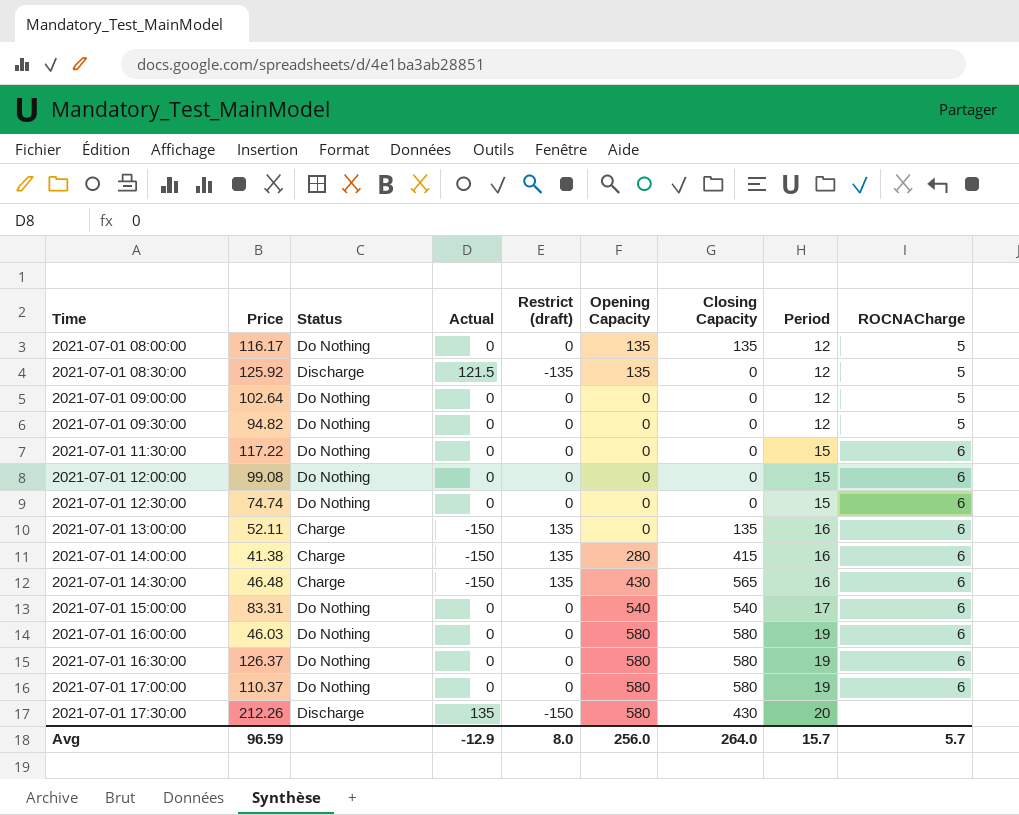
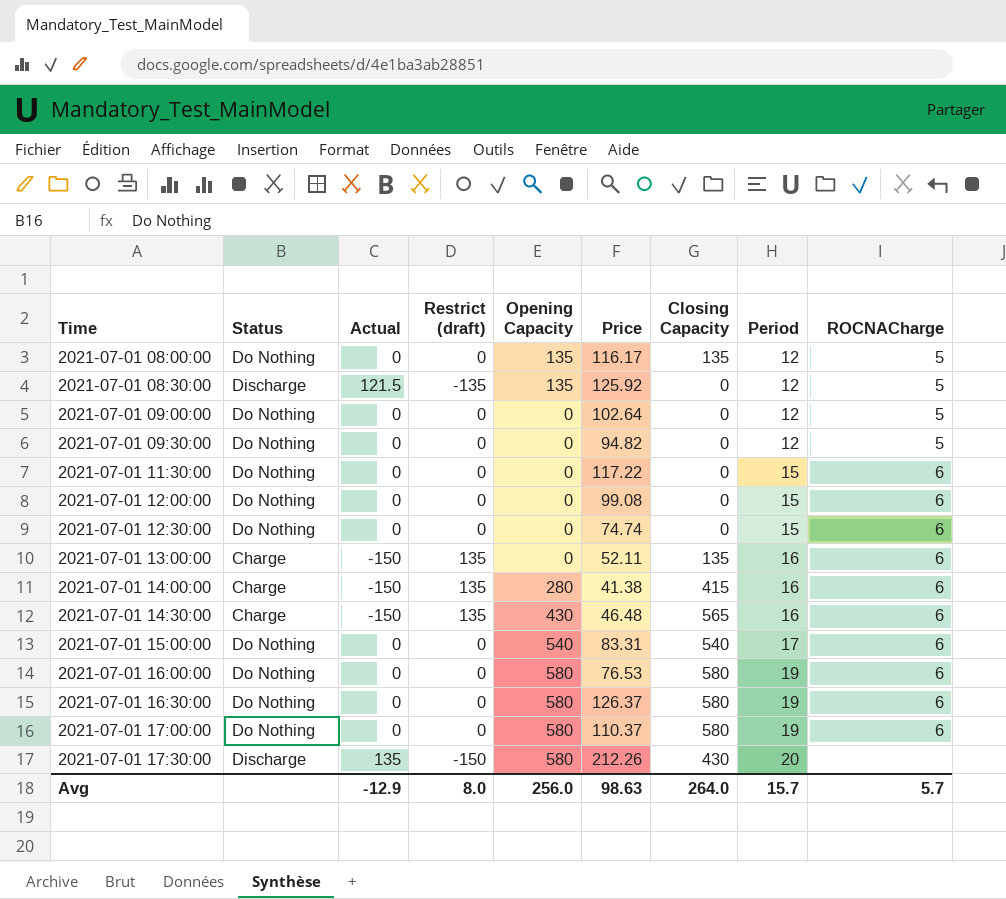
column Price | position: 2 -> 6
2021-07-01 16:00:00 | Price: 46.03 -> 76.53
Avg | Price: 96.59 -> 98.63

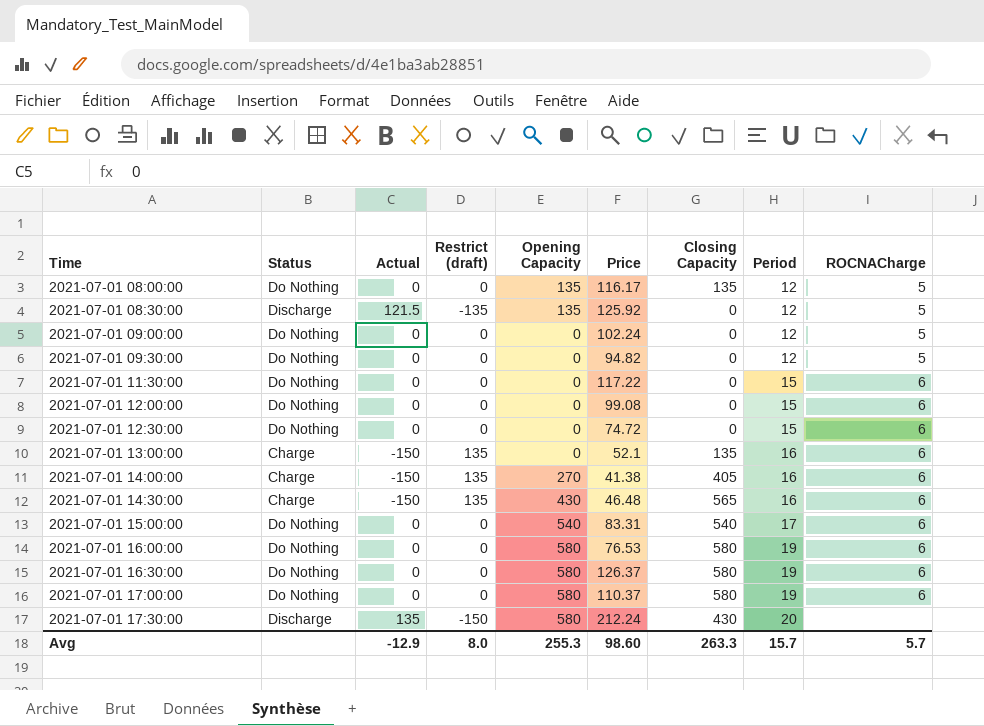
2021-07-01 09:00:00 | Price: 102.64 -> 102.24
2021-07-01 12:30:00 | Price: 74.74 -> 74.72
2021-07-01 13:00:00 | Price: 52.11 -> 52.1
2021-07-01 14:00:00 | Opening Capacity: 280 -> 270
2021-07-01 14:00:00 | Closing Capacity: 415 -> 405
2021-07-01 17:30:00 | Price: 212.26 -> 212.24
Avg | Opening Capacity: 256.0 -> 255.3
Avg | Price: 98.63 -> 98.60
Avg | Closing Capacity: 264.0 -> 263.3

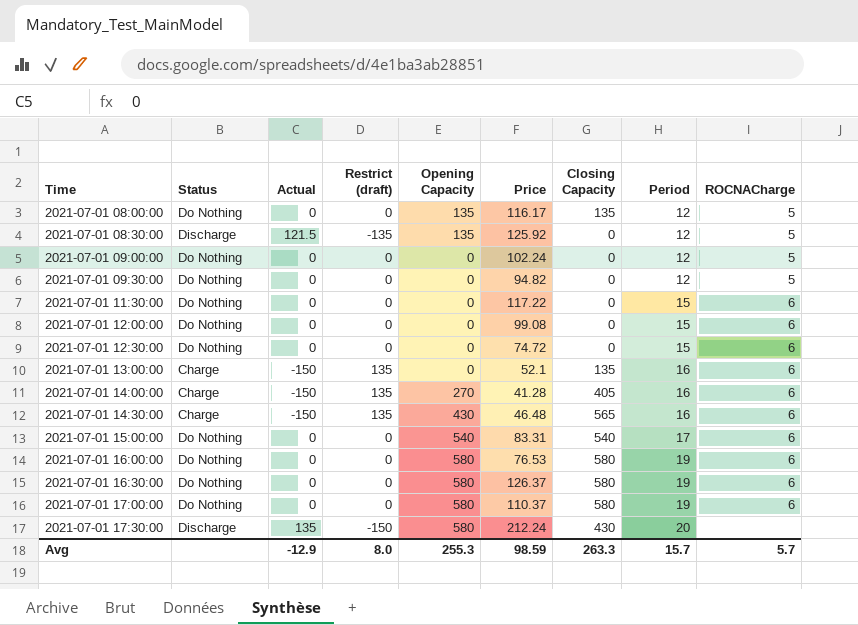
2021-07-01 14:00:00 | Price: 41.38 -> 41.28
Avg | Price: 98.60 -> 98.59

